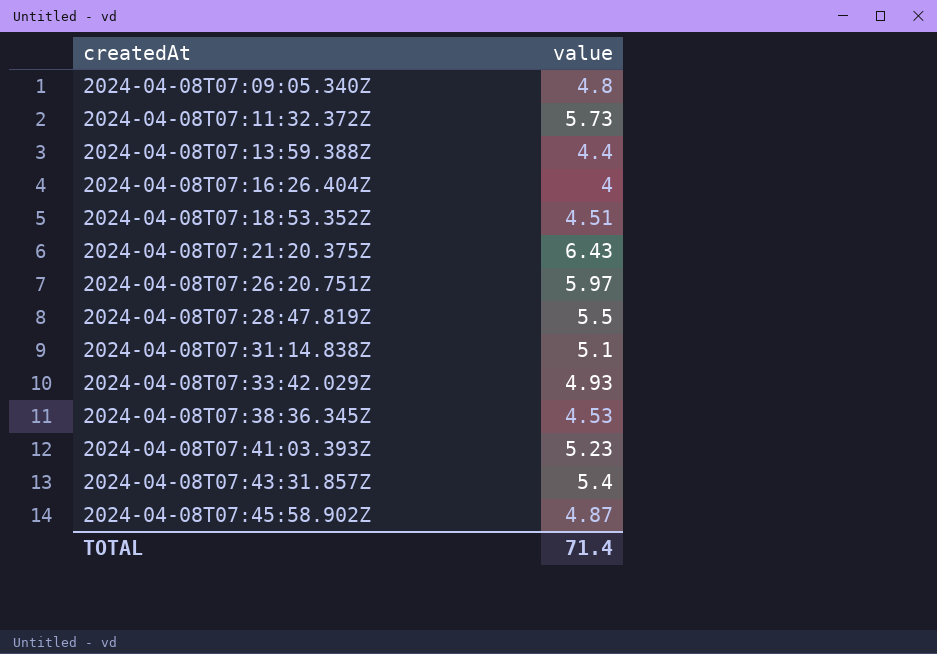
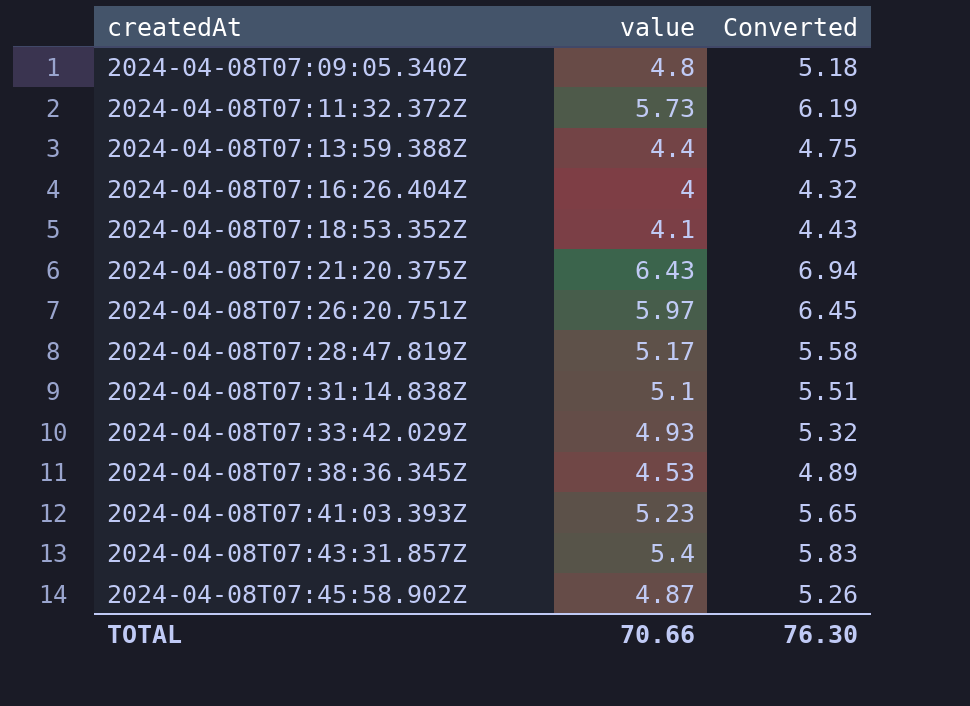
column Converted | formula: none -> [value] * 1.08
2024-04-08T07:18:53.352Z | value: 4.51 -> 4.1
2024-04-08T07:28:47.819Z | value: 5.5 -> 5.17
TOTAL | value: 71.4 -> 70.66

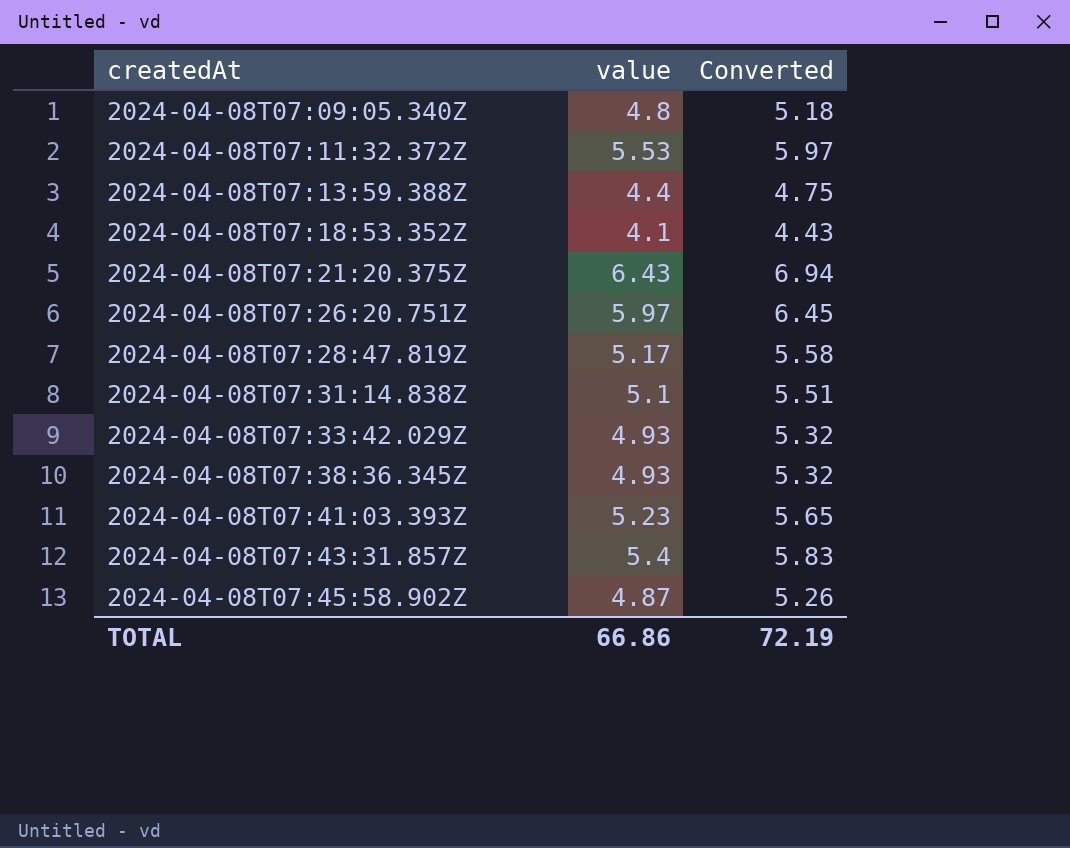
row 2024-04-08T07:16:26.404Z: 4 | 4.32 -> none
2024-04-08T07:11:32.372Z | value: 5.73 -> 5.53
2024-04-08T07:11:32.372Z | Converted: 6.19 -> 5.97
2024-04-08T07:38:36.345Z | value: 4.53 -> 4.93
2024-04-08T07:38:36.345Z | Converted: 4.89 -> 5.32
TOTAL | value: 70.66 -> 66.86
TOTAL | Converted: 76.30 -> 72.19

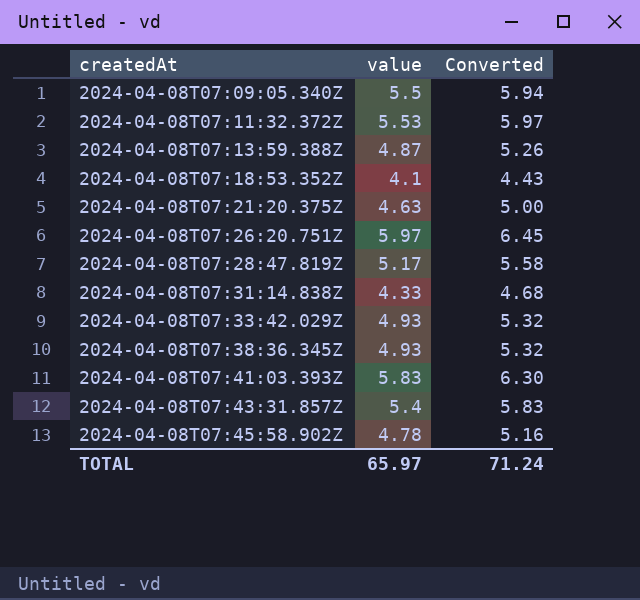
2024-04-08T07:09:05.340Z | value: 4.8 -> 5.5
2024-04-08T07:09:05.340Z | Converted: 5.18 -> 5.94
2024-04-08T07:13:59.388Z | value: 4.4 -> 4.87
2024-04-08T07:13:59.388Z | Converted: 4.75 -> 5.26
2024-04-08T07:21:20.375Z | value: 6.43 -> 4.63
2024-04-08T07:21:20.375Z | Converted: 6.94 -> 5.00
2024-04-08T07:31:14.838Z | value: 5.1 -> 4.33
2024-04-08T07:31:14.838Z | Converted: 5.51 -> 4.68
2024-04-08T07:41:03.393Z | value: 5.23 -> 5.83
2024-04-08T07:41:03.393Z | Converted: 5.65 -> 6.30
2024-04-08T07:45:58.902Z | value: 4.87 -> 4.78
2024-04-08T07:45:58.902Z | Converted: 5.26 -> 5.16
TOTAL | value: 66.86 -> 65.97
TOTAL | Converted: 72.19 -> 71.24

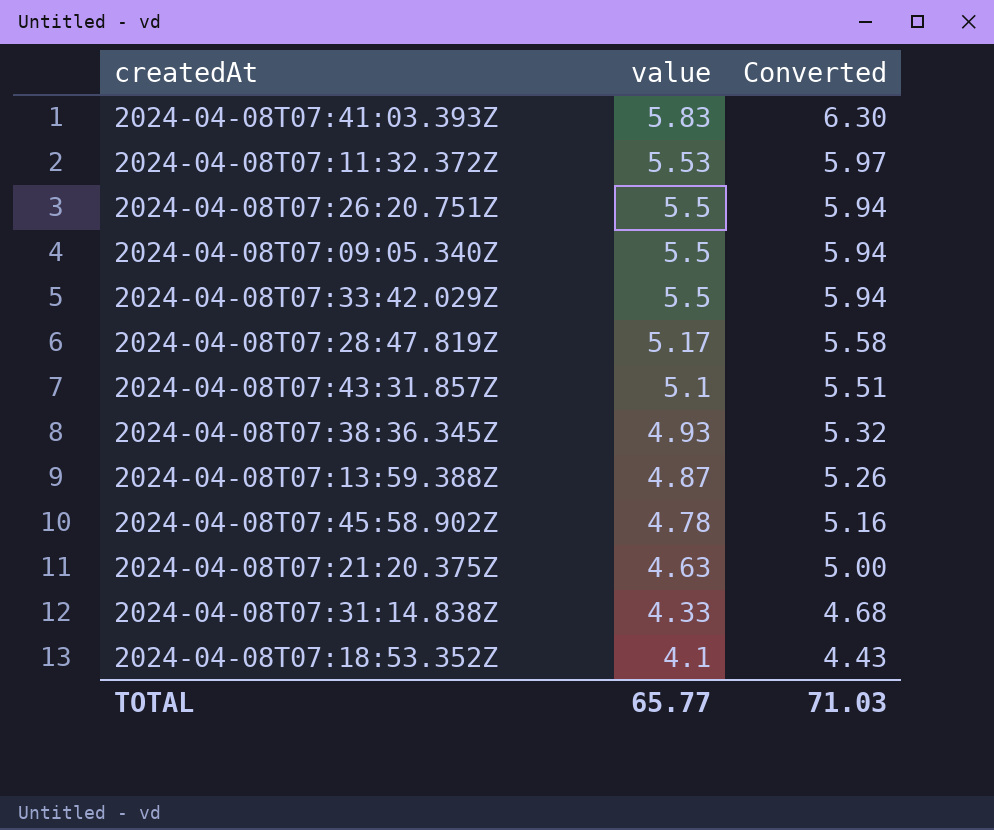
row order: createdAt ascending -> value descending
2024-04-08T07:26:20.751Z | value: 5.97 -> 5.5
2024-04-08T07:26:20.751Z | Converted: 6.45 -> 5.94
2024-04-08T07:33:42.029Z | value: 4.93 -> 5.5
2024-04-08T07:33:42.029Z | Converted: 5.32 -> 5.94
2024-04-08T07:43:31.857Z | value: 5.4 -> 5.1
2024-04-08T07:43:31.857Z | Converted: 5.83 -> 5.51
TOTAL | value: 65.97 -> 65.77
TOTAL | Converted: 71.24 -> 71.03

